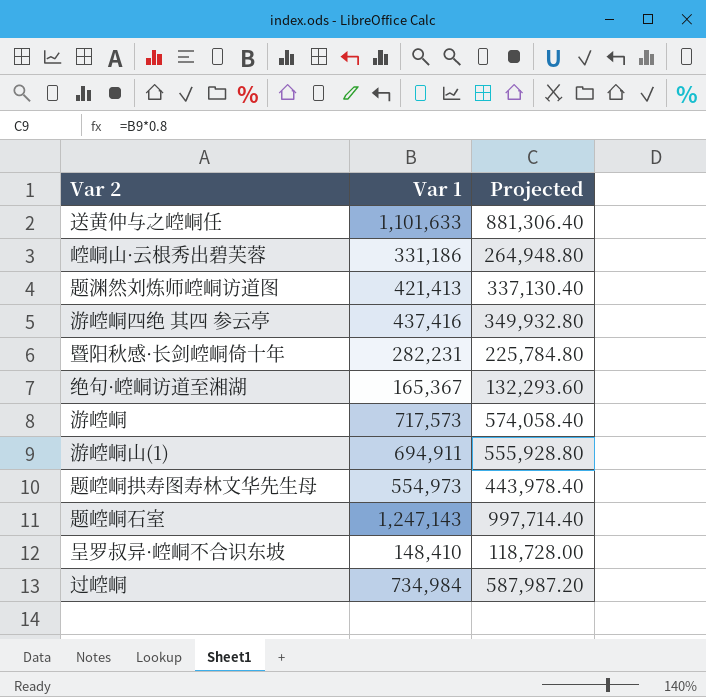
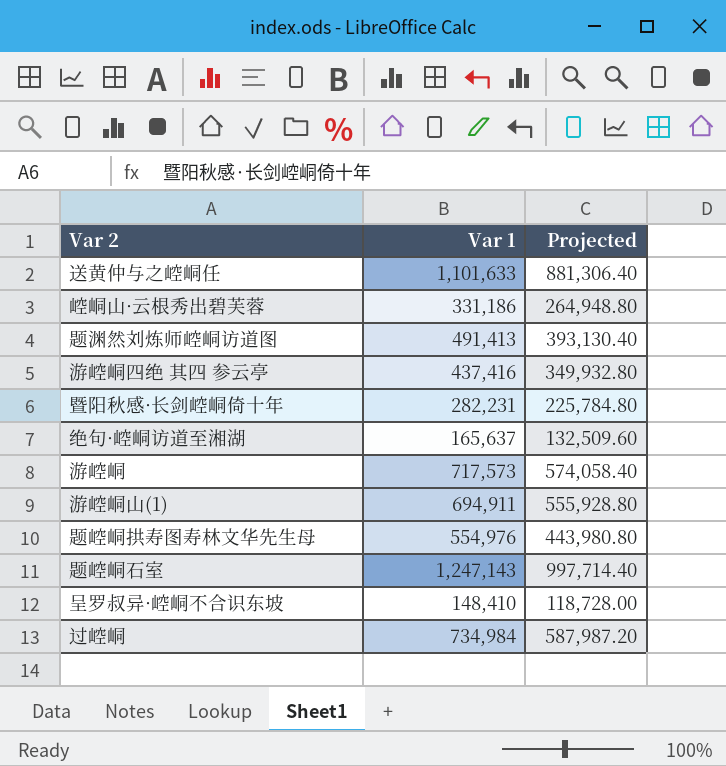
题渊然刘炼师崆峒访道图 | Var 1: 421,413 -> 491,413
题渊然刘炼师崆峒访道图 | Projected: 337,130.40 -> 393,130.40
绝句·崆峒访道至湘湖 | Var 1: 165,367 -> 165,637
绝句·崆峒访道至湘湖 | Projected: 132,293.60 -> 132,509.60
题崆峒拱寿图寿林文华先生母 | Var 1: 554,973 -> 554,976
题崆峒拱寿图寿林文华先生母 | Projected: 443,978.40 -> 443,980.80

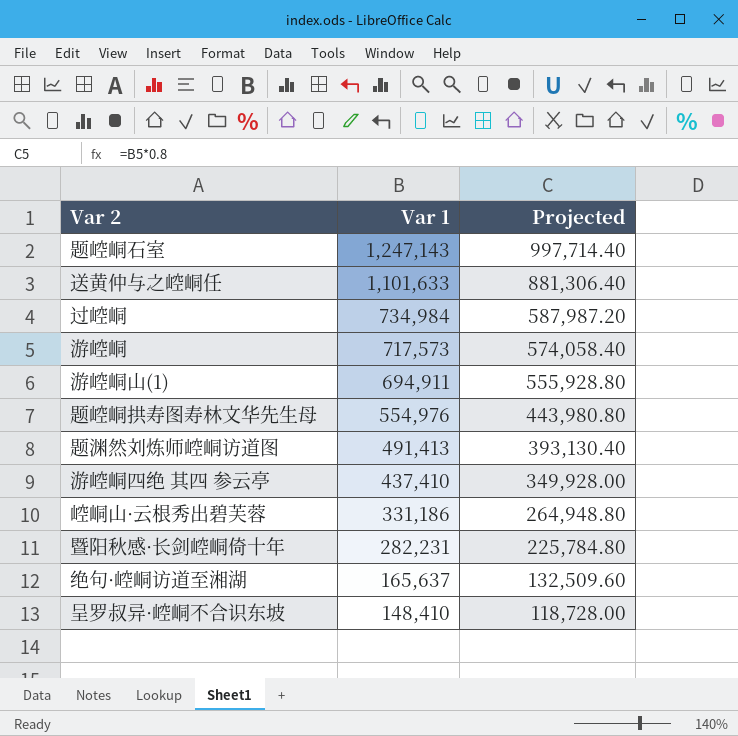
row order: none -> Var 1 descending
游崆峒四绝 其四 参云亭 | Var 1: 437,416 -> 437,410
游崆峒四绝 其四 参云亭 | Projected: 349,932.80 -> 349,928.00

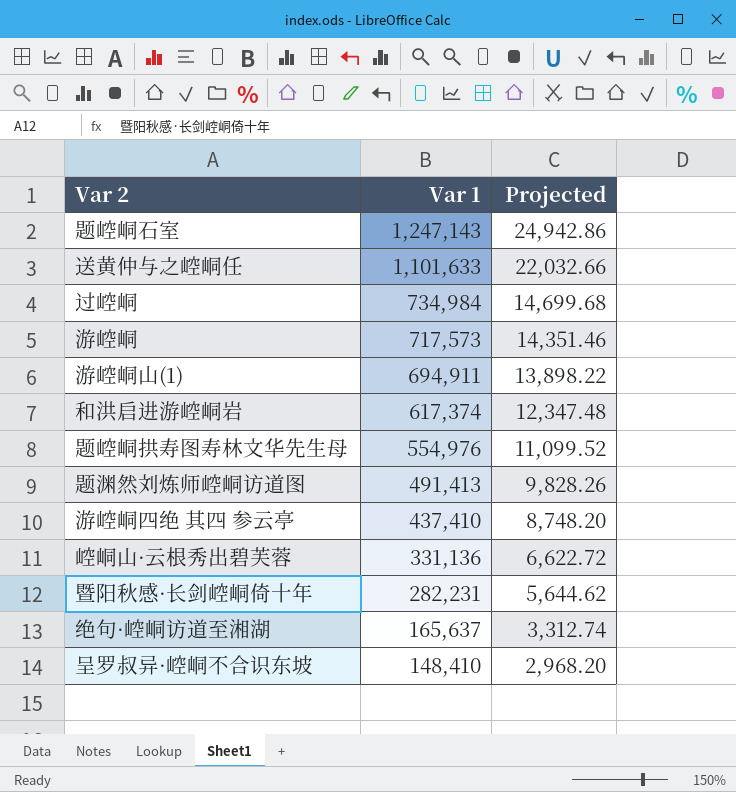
column Projected | formula: [Var 1] * 0.8 -> [Var 1] * 0.02
row 和洪启进游崆峒岩: none -> 617,374 | 12,347.48
崆峒山·云根秀出碧芙蓉 | Var 1: 331,186 -> 331,136

